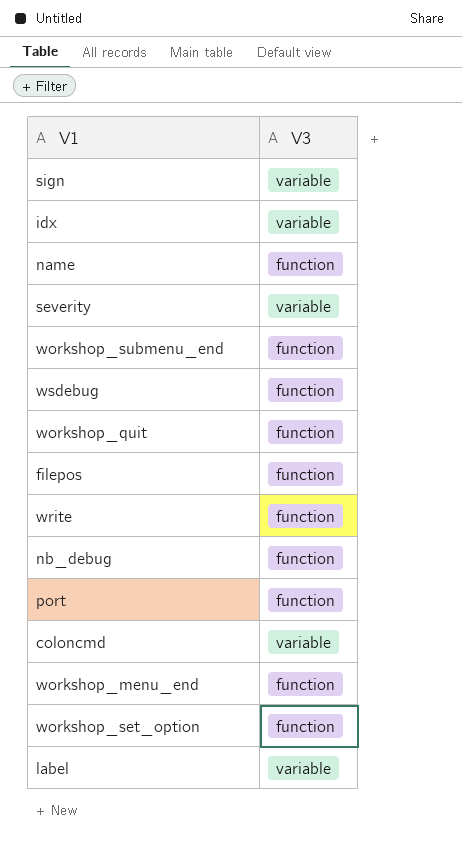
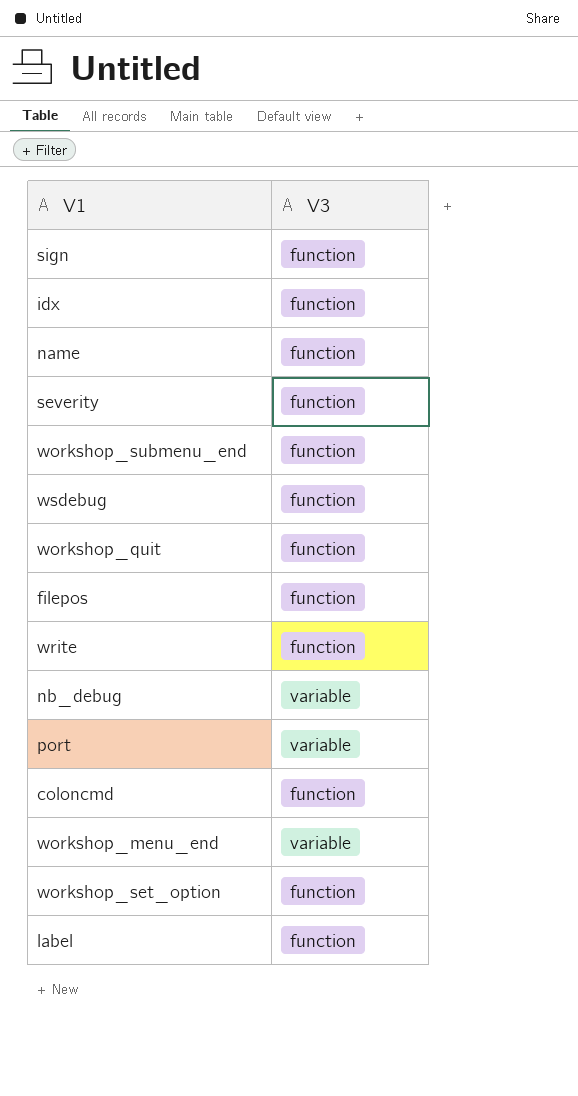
sign | V3: variable -> function
idx | V3: variable -> function
severity | V3: variable -> function
nb_debug | V3: function -> variable
port | V3: function -> variable
coloncmd | V3: variable -> function
workshop_menu_end | V3: function -> variable
label | V3: variable -> function

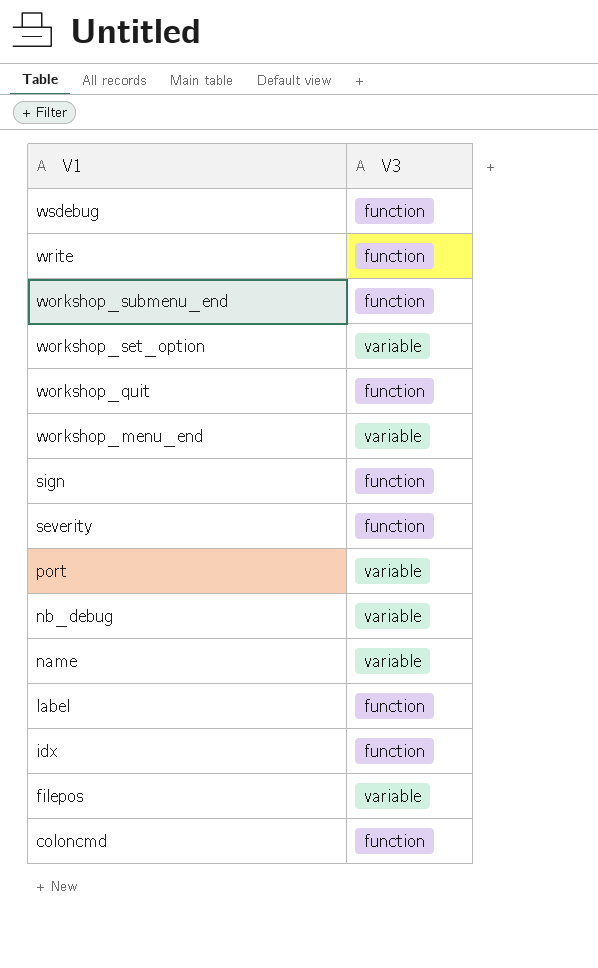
row order: none -> V1 descending
workshop_set_option | V3: function -> variable
name | V3: function -> variable
filepos | V3: function -> variable

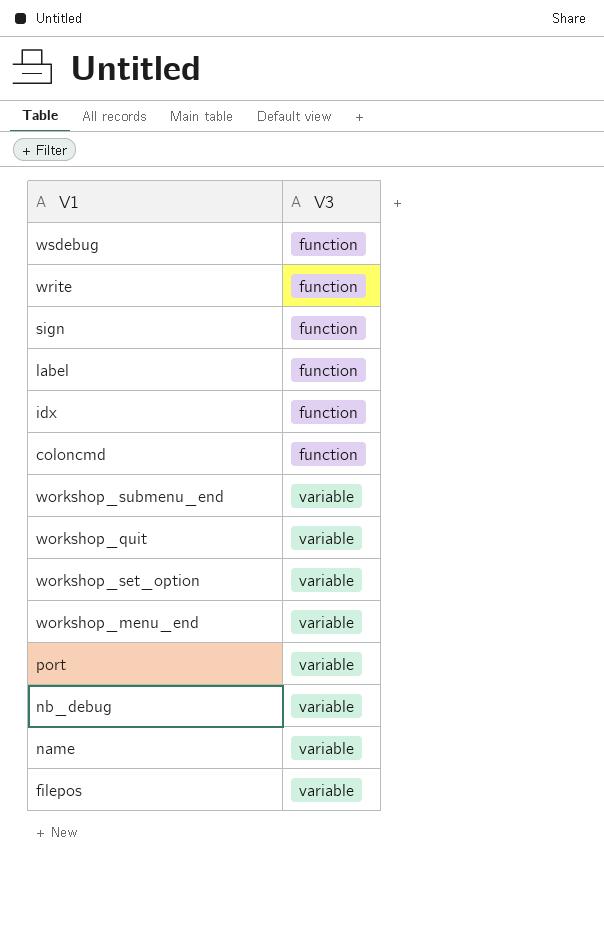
row order: V1 descending -> V3 ascending
row severity: function -> none
workshop_submenu_end | V3: function -> variable
workshop_quit | V3: function -> variable

